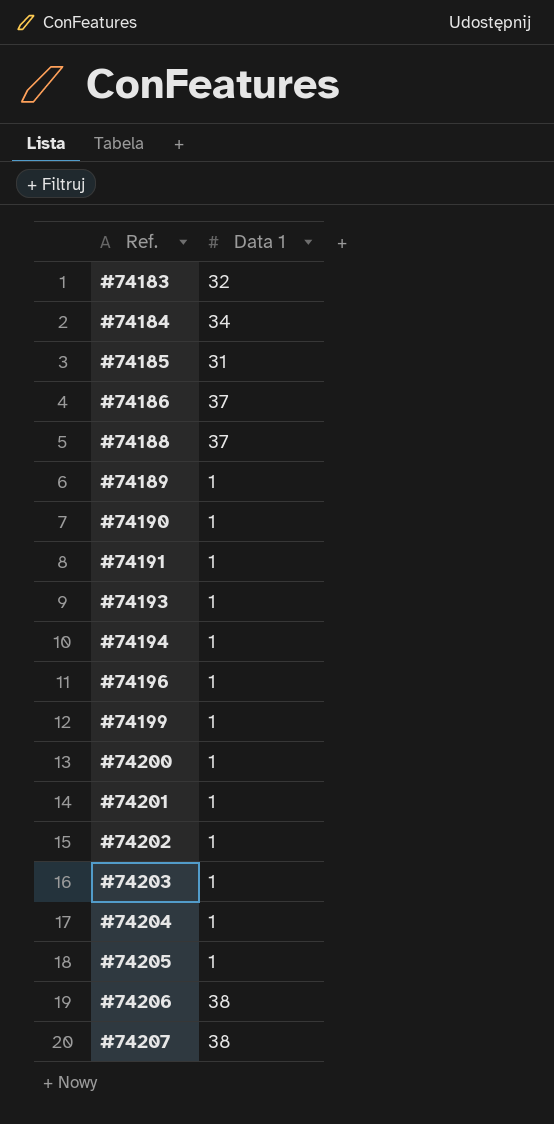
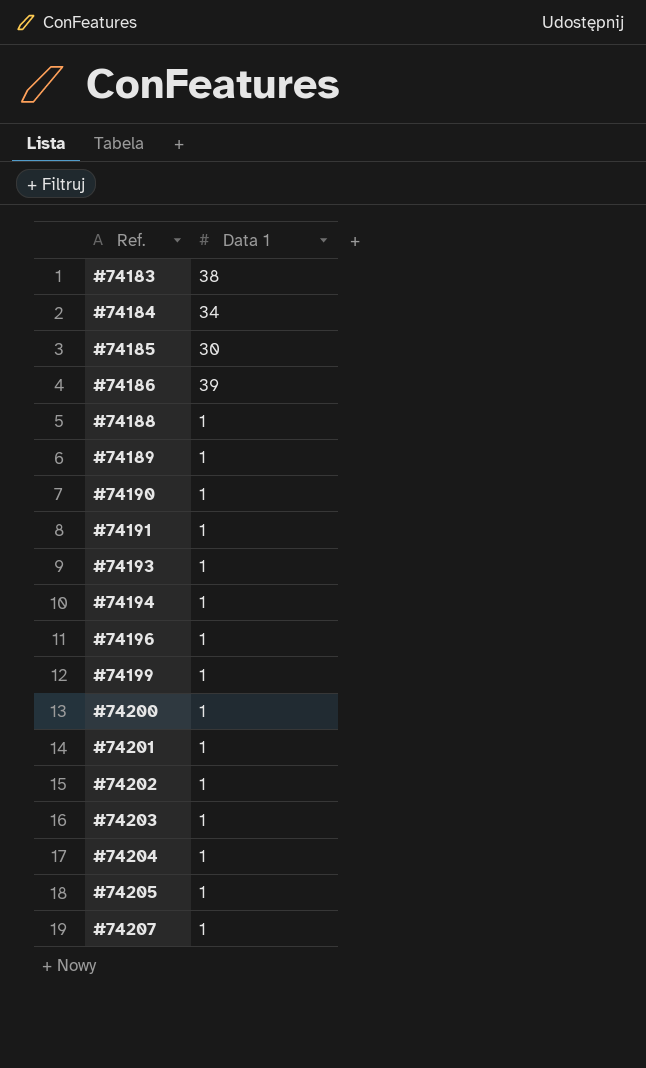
row #74206: 38 -> none
#74183 | Data 1: 32 -> 38
#74185 | Data 1: 31 -> 30
#74186 | Data 1: 37 -> 39
#74188 | Data 1: 37 -> 1
#74207 | Data 1: 38 -> 1

